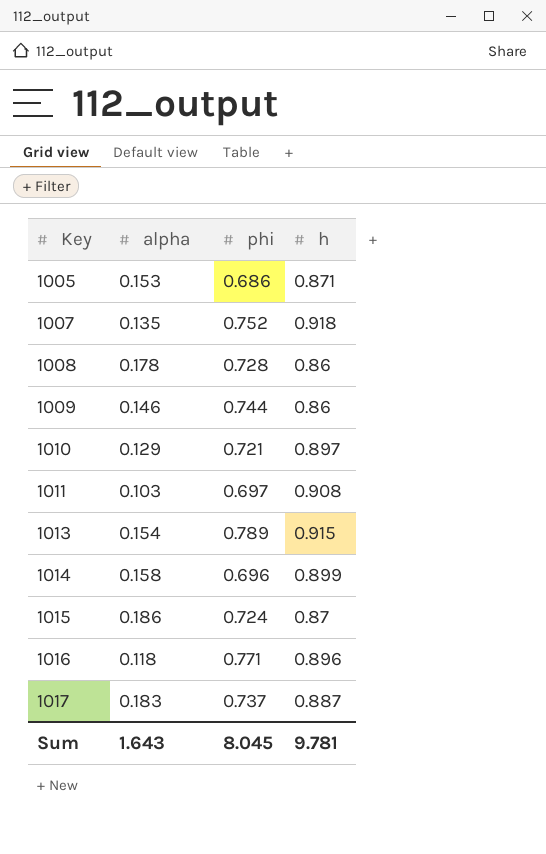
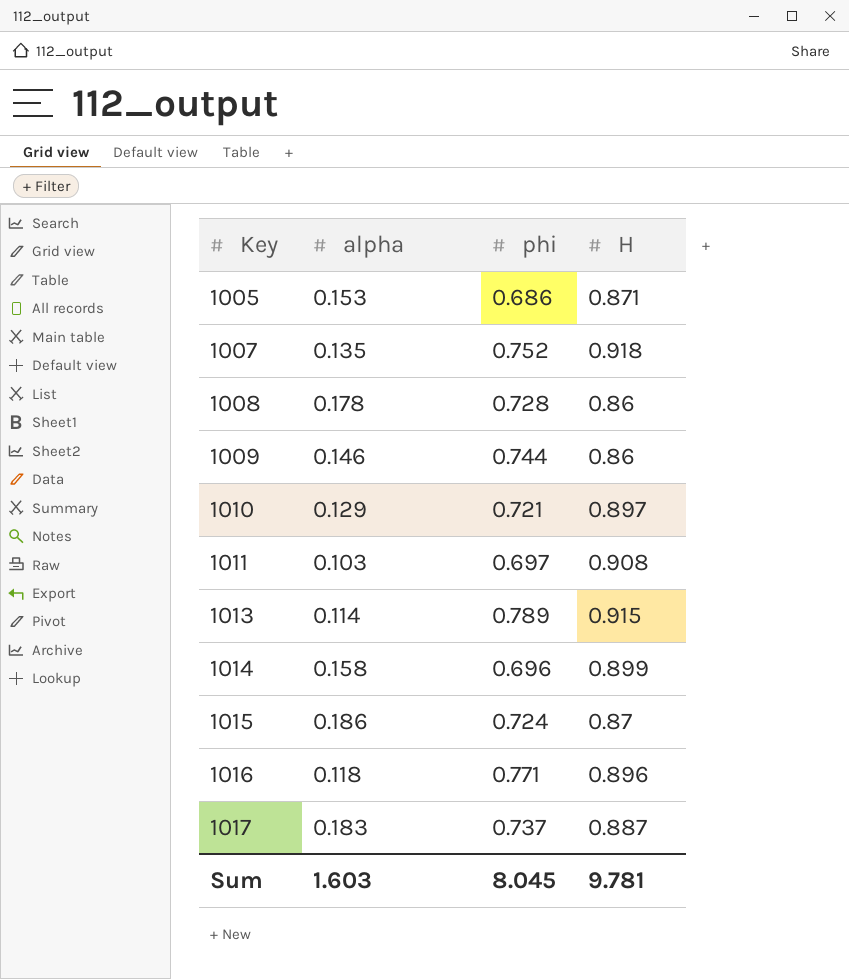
column name: h -> H
1013 | alpha: 0.154 -> 0.114
Sum | alpha: 1.643 -> 1.603

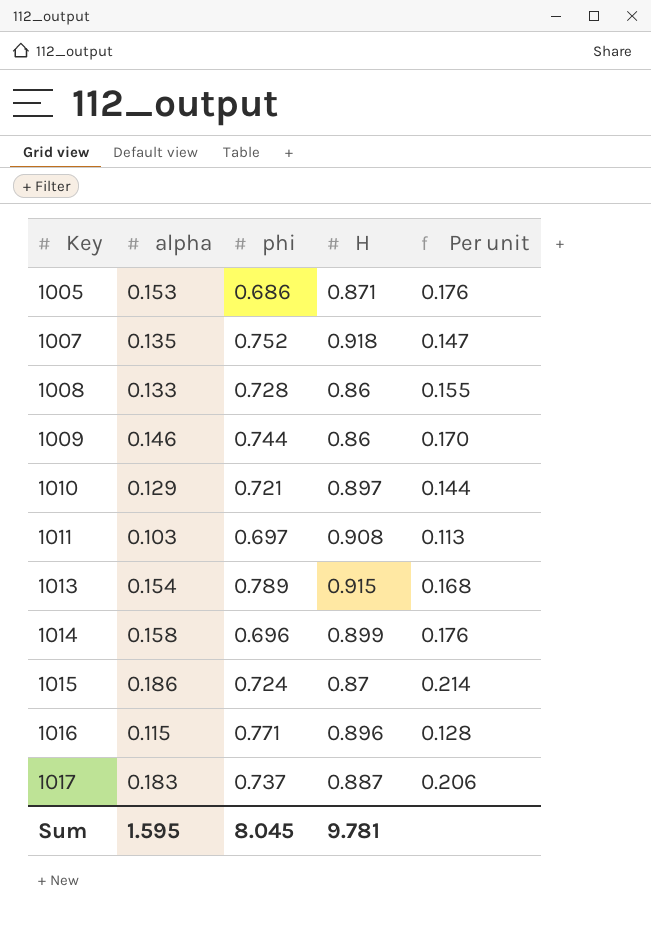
column Per unit | formula: none -> [alpha] / [H]
1008 | alpha: 0.178 -> 0.133
1013 | alpha: 0.114 -> 0.154
1016 | alpha: 0.118 -> 0.115
Sum | alpha: 1.603 -> 1.595

